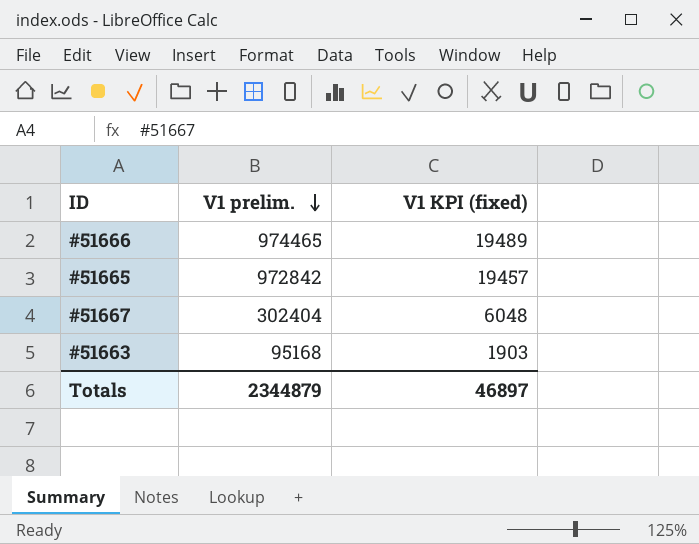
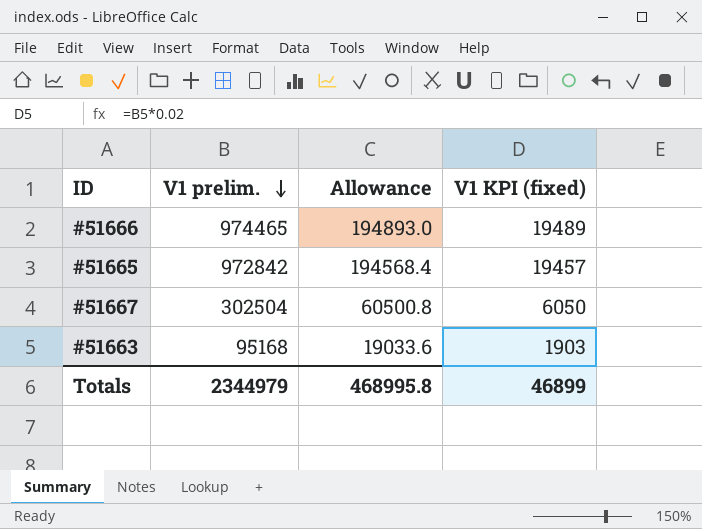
column Allowance | formula: none -> [V1 prelim.] * 0.2
#51667 | V1 prelim.: 302404 -> 302504
#51667 | V1 KPI (fixed): 6048 -> 6050
Totals | V1 prelim.: 2344879 -> 2344979
Totals | V1 KPI (fixed): 46897 -> 46899

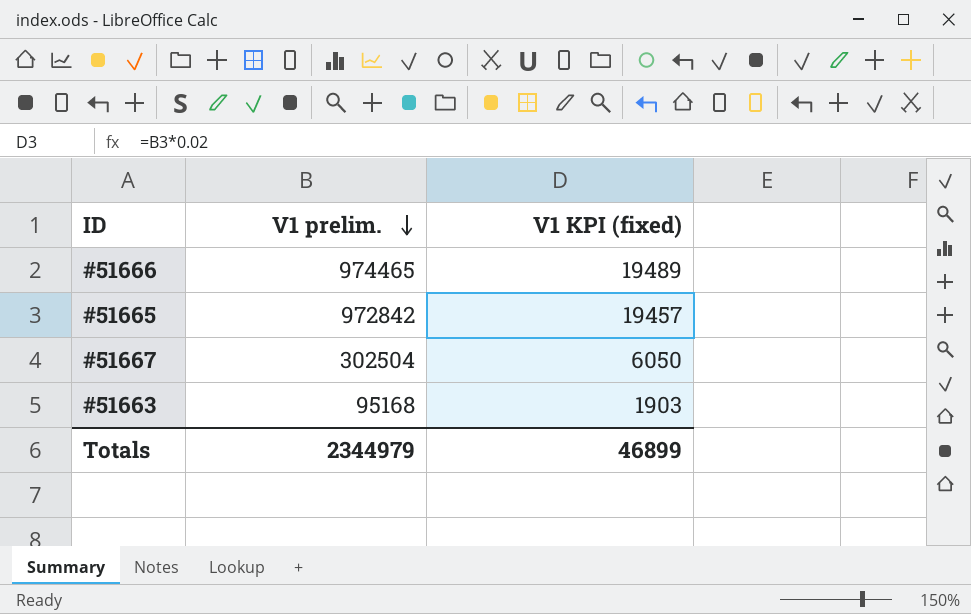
column Allowance | formula: [V1 prelim.] * 0.2 -> none

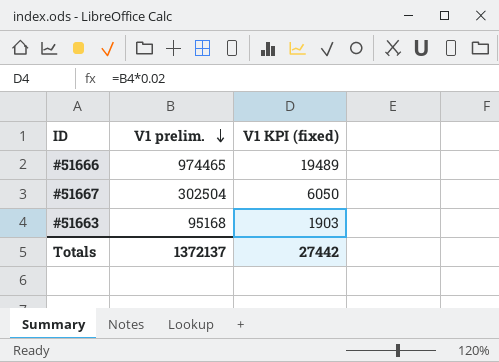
row #51665: 972842 | 19457 -> none
Totals | V1 prelim.: 2344979 -> 1372137
Totals | V1 KPI (fixed): 46899 -> 27442

